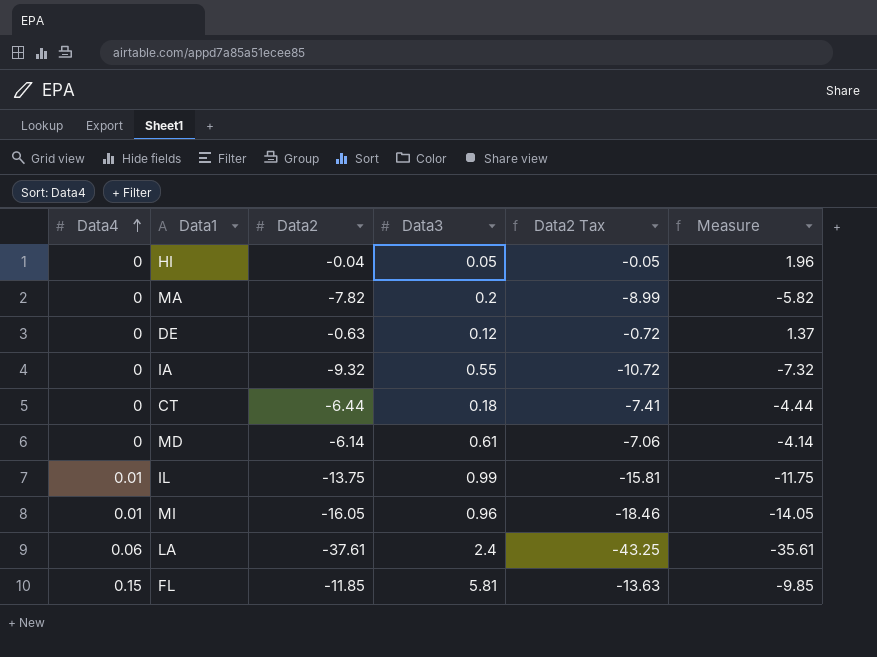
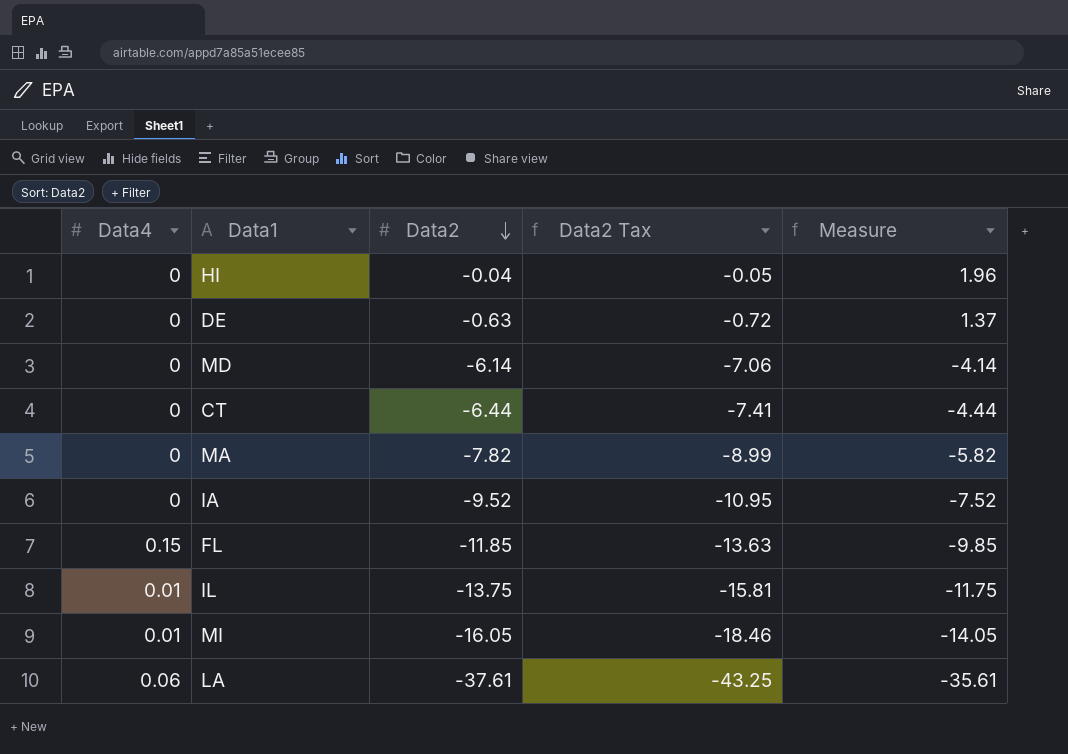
row order: Data4 ascending -> Data2 descending
column Data3 | position: 4 -> none
IA | Data2: -9.32 -> -9.52
IA | Data2 Tax: -10.72 -> -10.95
IA | Measure: -7.32 -> -7.52

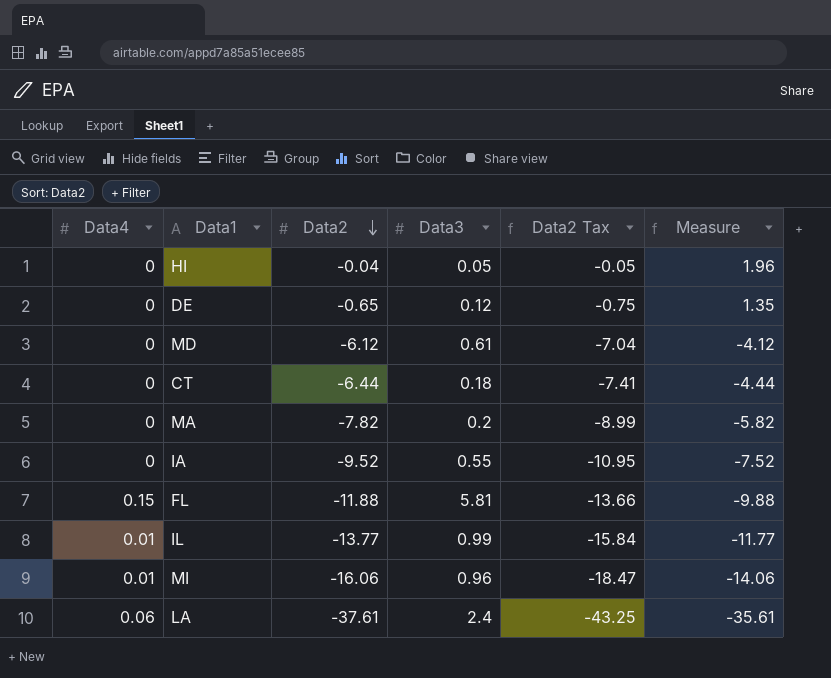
column Data3 | position: none -> 4
DE | Data2: -0.63 -> -0.65
DE | Data2 Tax: -0.72 -> -0.75
DE | Measure: 1.37 -> 1.35
MD | Data2: -6.14 -> -6.12
MD | Data2 Tax: -7.06 -> -7.04
MD | Measure: -4.14 -> -4.12
FL | Data2: -11.85 -> -11.88
FL | Data2 Tax: -13.63 -> -13.66
FL | Measure: -9.85 -> -9.88
IL | Data2: -13.75 -> -13.77
IL | Data2 Tax: -15.81 -> -15.84
IL | Measure: -11.75 -> -11.77
MI | Data2: -16.05 -> -16.06
MI | Data2 Tax: -18.46 -> -18.47
MI | Measure: -14.05 -> -14.06

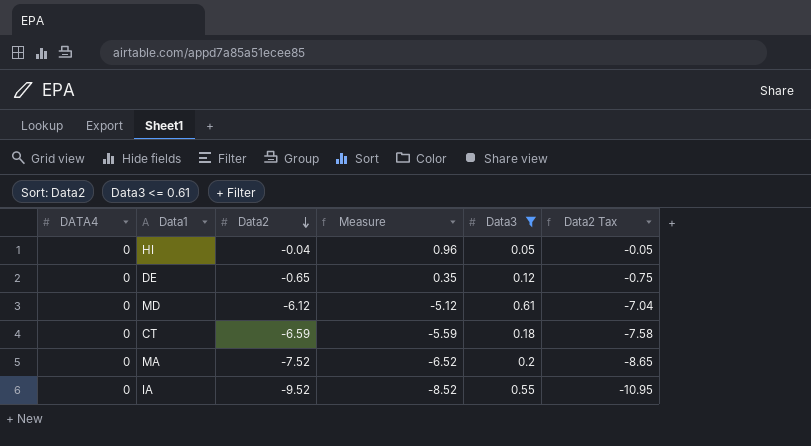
filter: none -> Data3 <= 0.61
column name: Data4 -> DATA4
column Measure | formula: [Data2] + 2 -> [Data2] + 1
column Measure | position: 6 -> 4
CT | Data2: -6.44 -> -6.59
CT | Data2 Tax: -7.41 -> -7.58
MA | Data2: -7.82 -> -7.52
MA | Data2 Tax: -8.99 -> -8.65

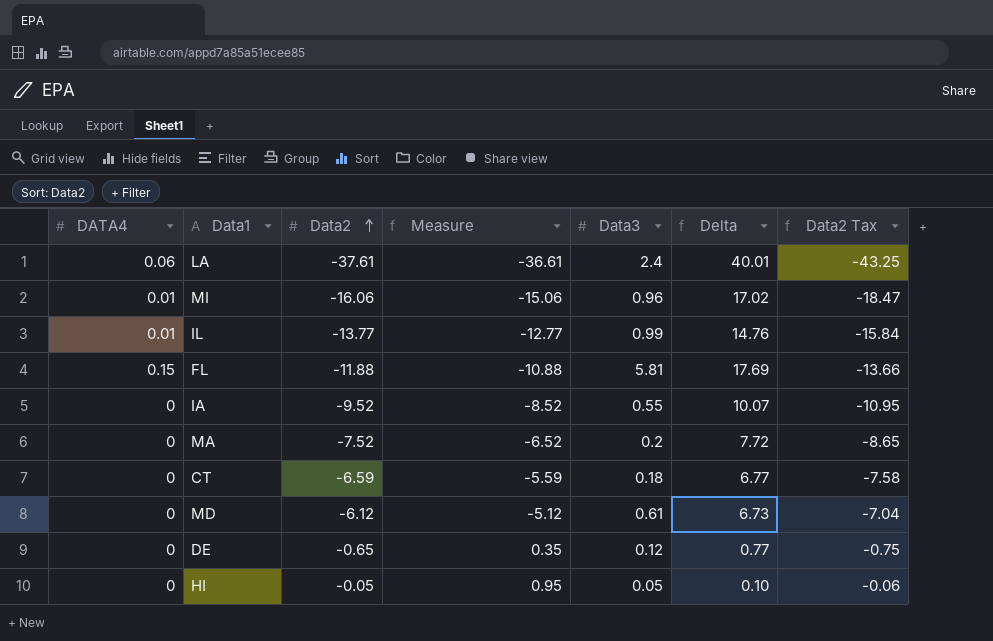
filter: Data3 <= 0.61 -> none
row order: Data2 descending -> Data2 ascending
column Delta | formula: none -> [Data3] - [Data2]
HI | Data2: -0.04 -> -0.05
HI | Measure: 0.96 -> 0.95
HI | Data2 Tax: -0.05 -> -0.06

